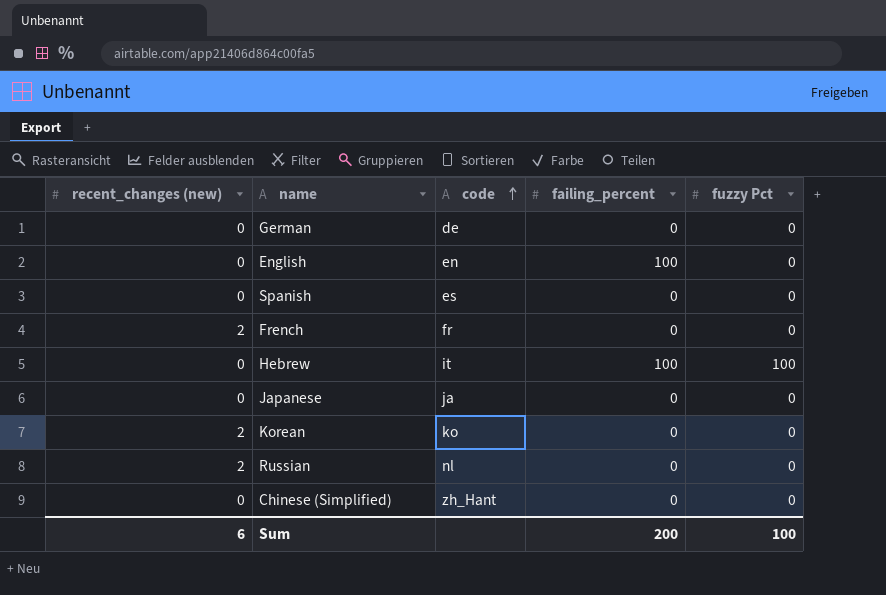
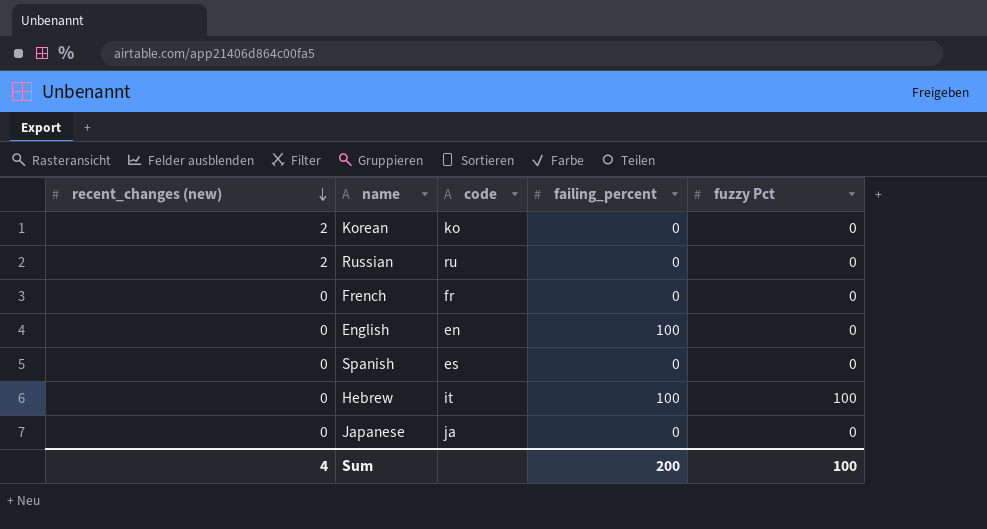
row order: code ascending -> recent_changes (new) descending
row German: 0 | de | 0 | 0 -> none
row Chinese (Simplified): 0 | zh_Hant | 0 | 0 -> none
Russian | code: nl -> ru
French | recent_changes (new): 2 -> 0
Sum | recent_changes (new): 6 -> 4

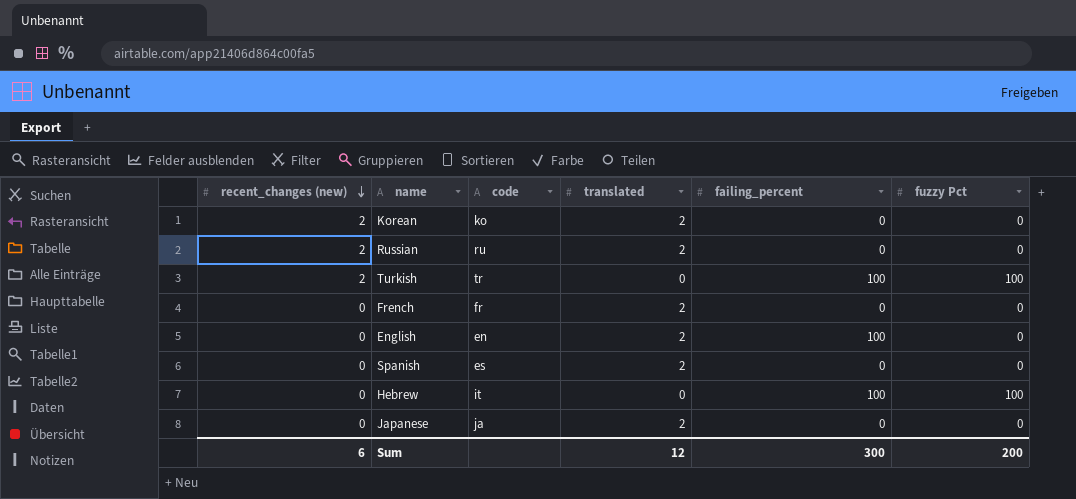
column translated | position: none -> 4
row Turkish: none -> 2 | tr | 0 | 100 | 100
Sum | recent_changes (new): 4 -> 6
Sum | failing_percent: 200 -> 300
Sum | fuzzy Pct: 100 -> 200

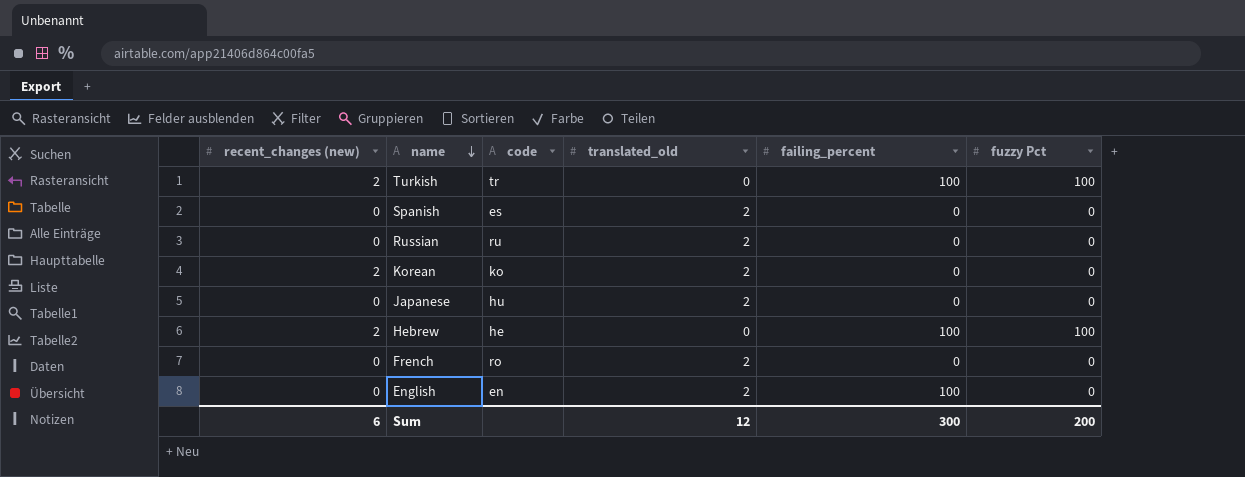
row order: recent_changes (new) descending -> name descending
column name: translated -> translated_old
Russian | recent_changes (new): 2 -> 0
Japanese | code: ja -> hu
Hebrew | recent_changes (new): 0 -> 2
Hebrew | code: it -> he
French | code: fr -> ro

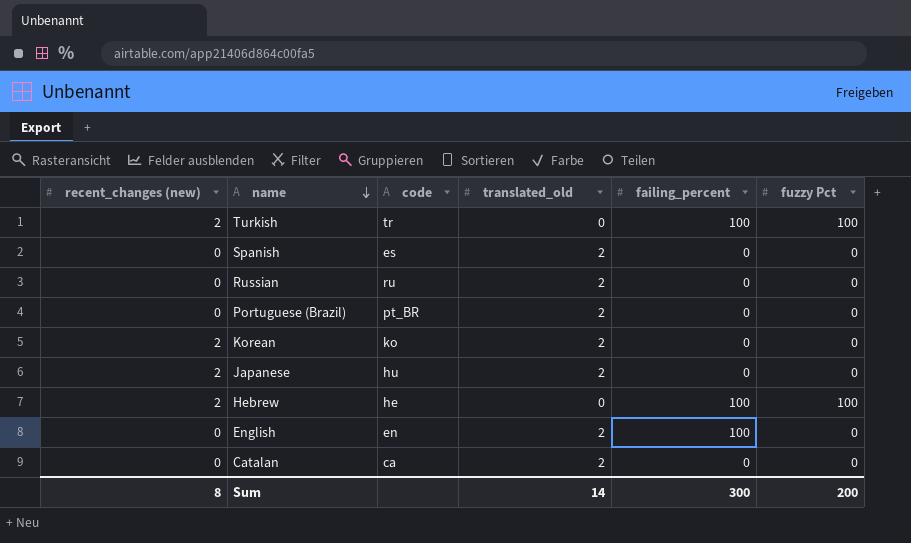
row French: 0 | ro | 2 | 0 | 0 -> none
row Portuguese (Brazil): none -> 0 | pt_BR | 2 | 0 | 0
Japanese | recent_changes (new): 0 -> 2
row Catalan: none -> 0 | ca | 2 | 0 | 0
Sum | recent_changes (new): 6 -> 8
Sum | translated_old: 12 -> 14

